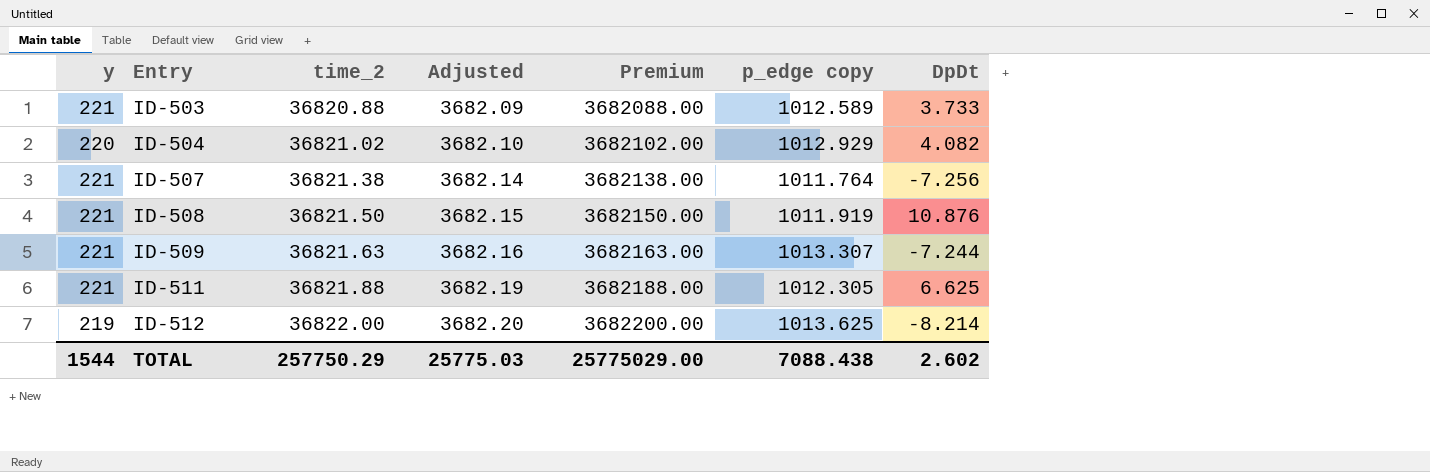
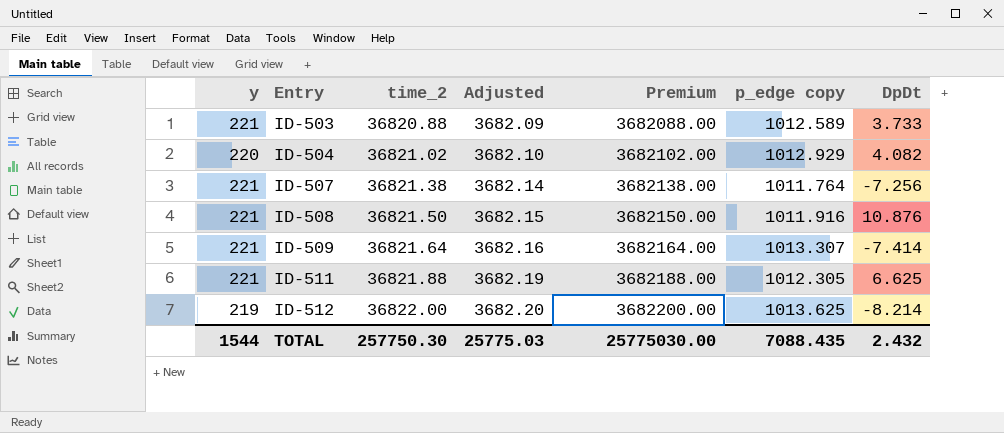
ID-508 | p_edge copy: 1011.919 -> 1011.916
ID-509 | time_2: 36821.63 -> 36821.64
ID-509 | Premium: 3682163.00 -> 3682164.00
ID-509 | DpDt: -7.244 -> -7.414
TOTAL | time_2: 257750.29 -> 257750.30
TOTAL | Premium: 25775029.00 -> 25775030.00
TOTAL | p_edge copy: 7088.438 -> 7088.435
TOTAL | DpDt: 2.602 -> 2.432

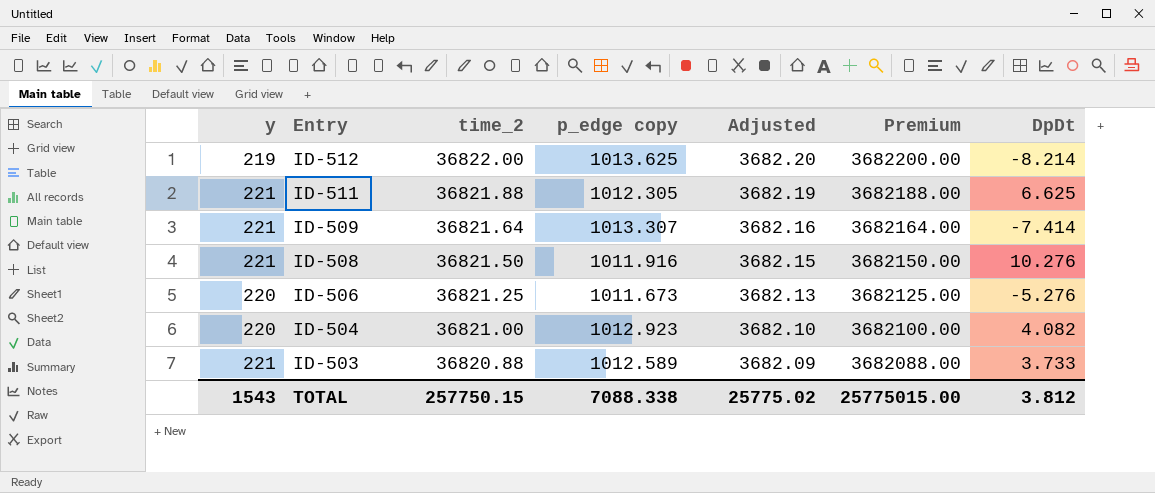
row order: Entry ascending -> Entry descending
column p_edge copy | position: 6 -> 4
row ID-507: 221 | 36821.38 | 3682.14 | 3682138.00 | 1011.764 | -7.256 -> none
ID-508 | DpDt: 10.876 -> 10.276
row ID-506: none -> 220 | 36821.25 | 1011.673 | 3682.13 | 3682125.00 | -5.276
ID-504 | time_2: 36821.02 -> 36821.00
ID-504 | p_edge copy: 1012.929 -> 1012.923
ID-504 | Premium: 3682102.00 -> 3682100.00
TOTAL | y: 1544 -> 1543
TOTAL | time_2: 257750.30 -> 257750.15
TOTAL | p_edge copy: 7088.435 -> 7088.338
TOTAL | Adjusted: 25775.03 -> 25775.02
TOTAL | Premium: 25775030.00 -> 25775015.00
TOTAL | DpDt: 2.432 -> 3.812

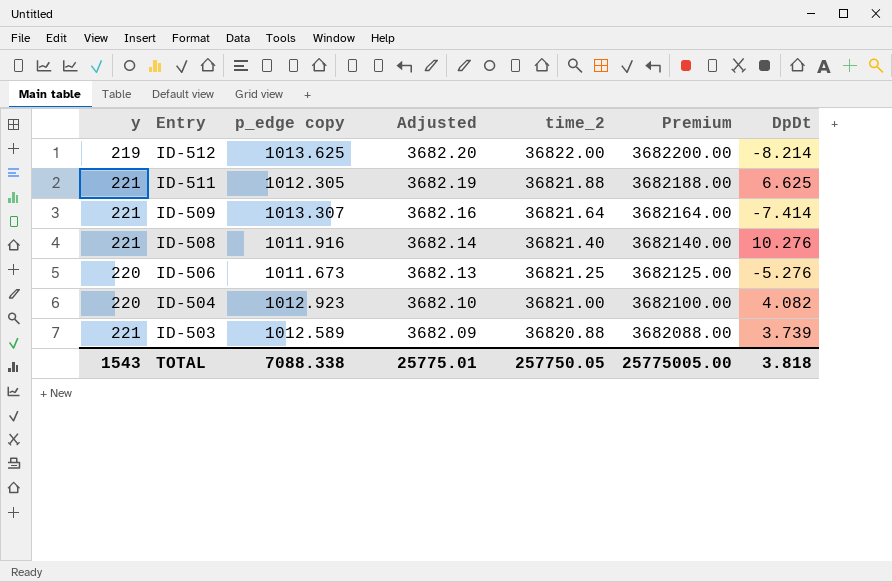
column time_2 | position: 3 -> 5
ID-508 | Adjusted: 3682.15 -> 3682.14
ID-508 | time_2: 36821.50 -> 36821.40
ID-508 | Premium: 3682150.00 -> 3682140.00
ID-503 | DpDt: 3.733 -> 3.739
TOTAL | Adjusted: 25775.02 -> 25775.01
TOTAL | time_2: 257750.15 -> 257750.05
TOTAL | Premium: 25775015.00 -> 25775005.00
TOTAL | DpDt: 3.812 -> 3.818

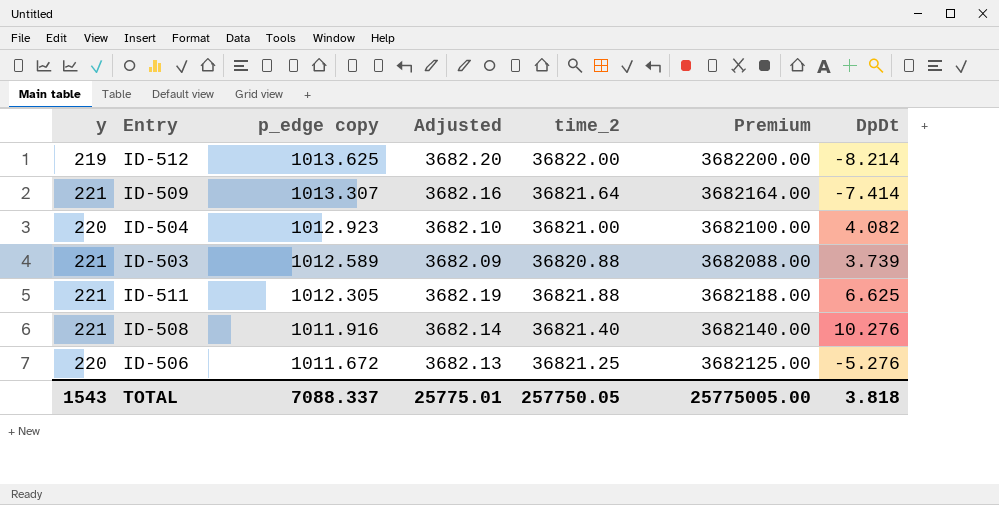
row order: Entry descending -> p_edge copy descending
ID-506 | p_edge copy: 1011.673 -> 1011.672
TOTAL | p_edge copy: 7088.338 -> 7088.337

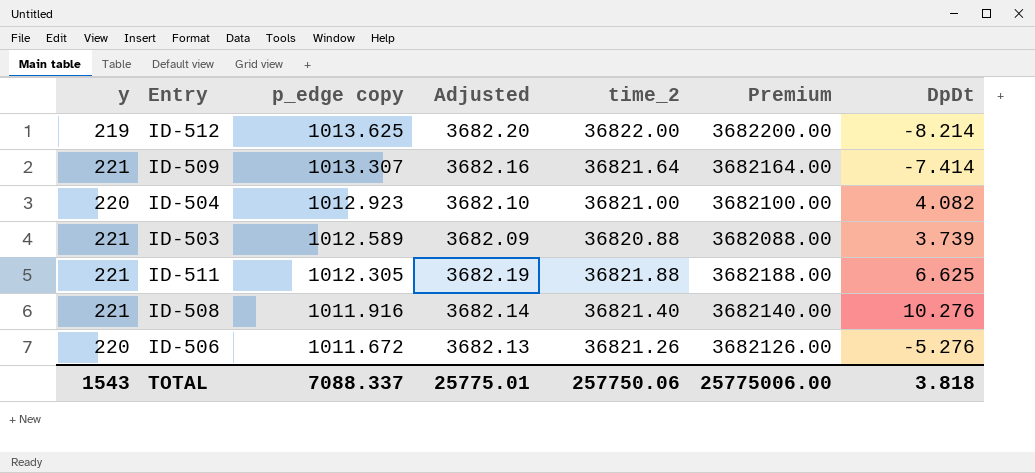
ID-506 | time_2: 36821.25 -> 36821.26
ID-506 | Premium: 3682125.00 -> 3682126.00
TOTAL | time_2: 257750.05 -> 257750.06
TOTAL | Premium: 25775005.00 -> 25775006.00

